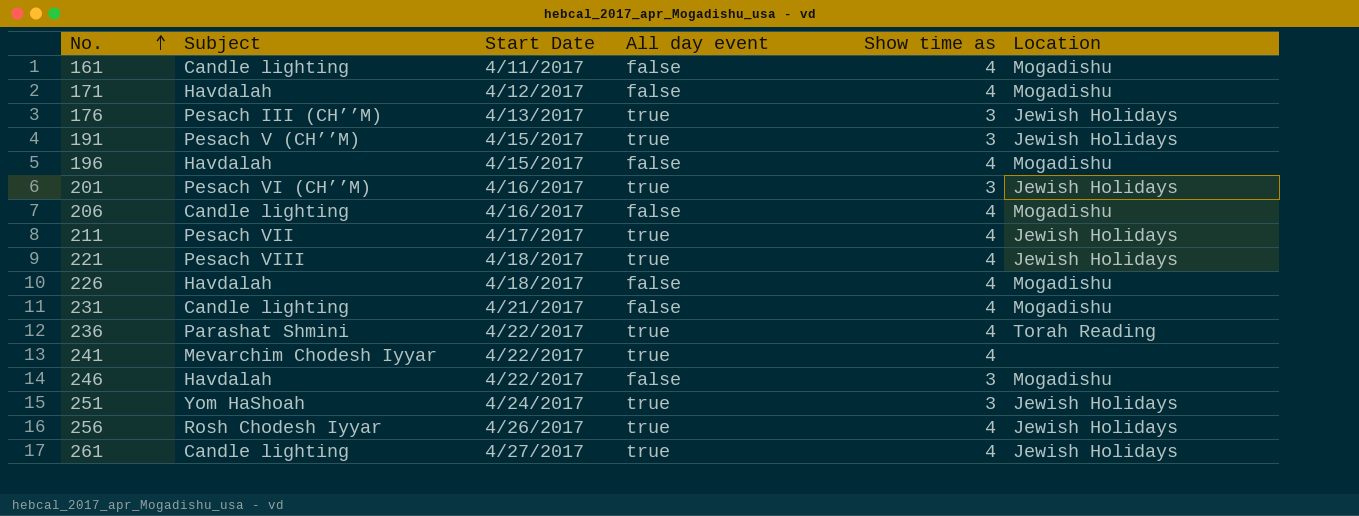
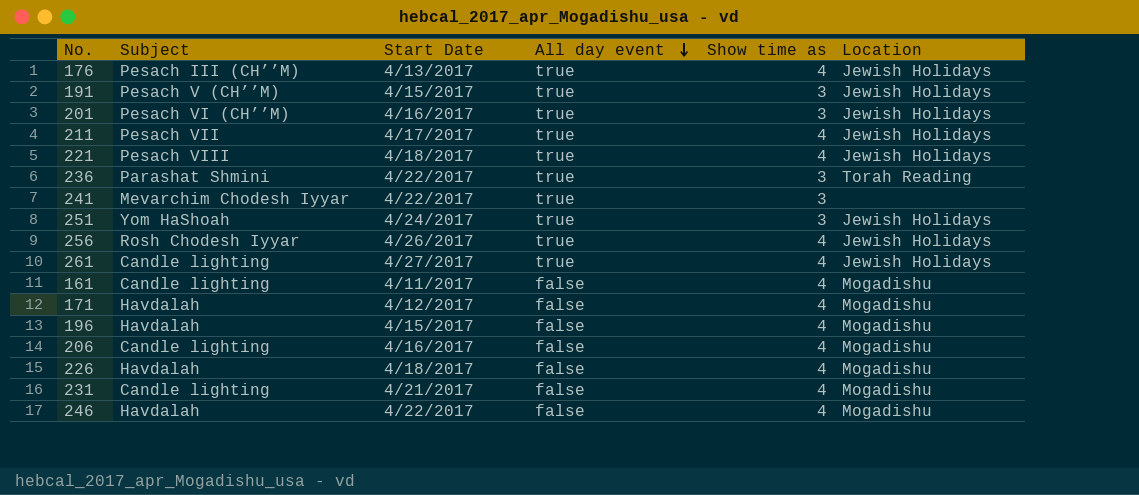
row order: No. ascending -> All day event descending
176 | Show time as: 3 -> 4
236 | Show time as: 4 -> 3
241 | Show time as: 4 -> 3
246 | Show time as: 3 -> 4

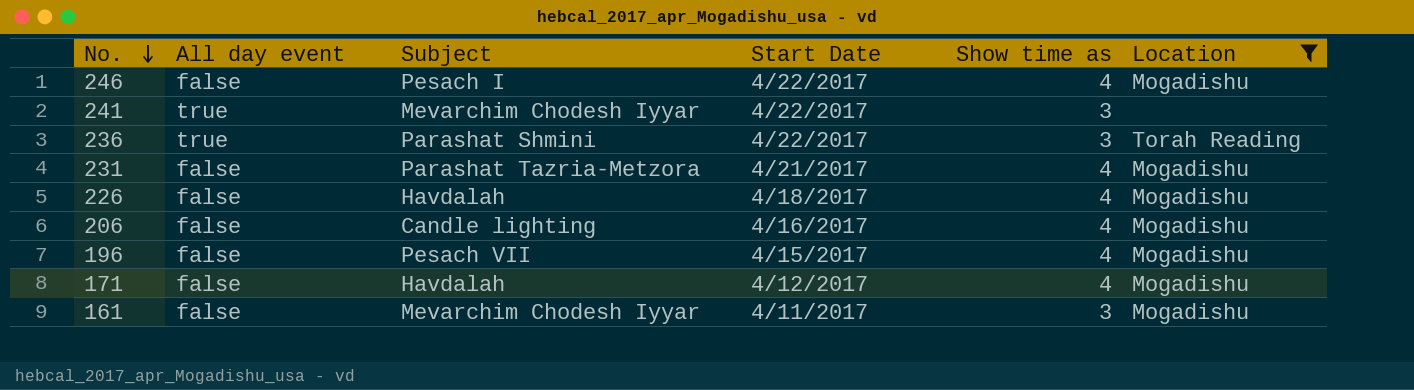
filter: none -> Location != Jewish Holidays
row order: All day event descending -> No. descending
column All day event | position: 4 -> 2
246 | Subject: Havdalah -> Pesach I
231 | Subject: Candle lighting -> Parashat Tazria-Metzora
196 | Subject: Havdalah -> Pesach VII
161 | Subject: Candle lighting -> Mevarchim Chodesh Iyyar
161 | Show time as: 4 -> 3

